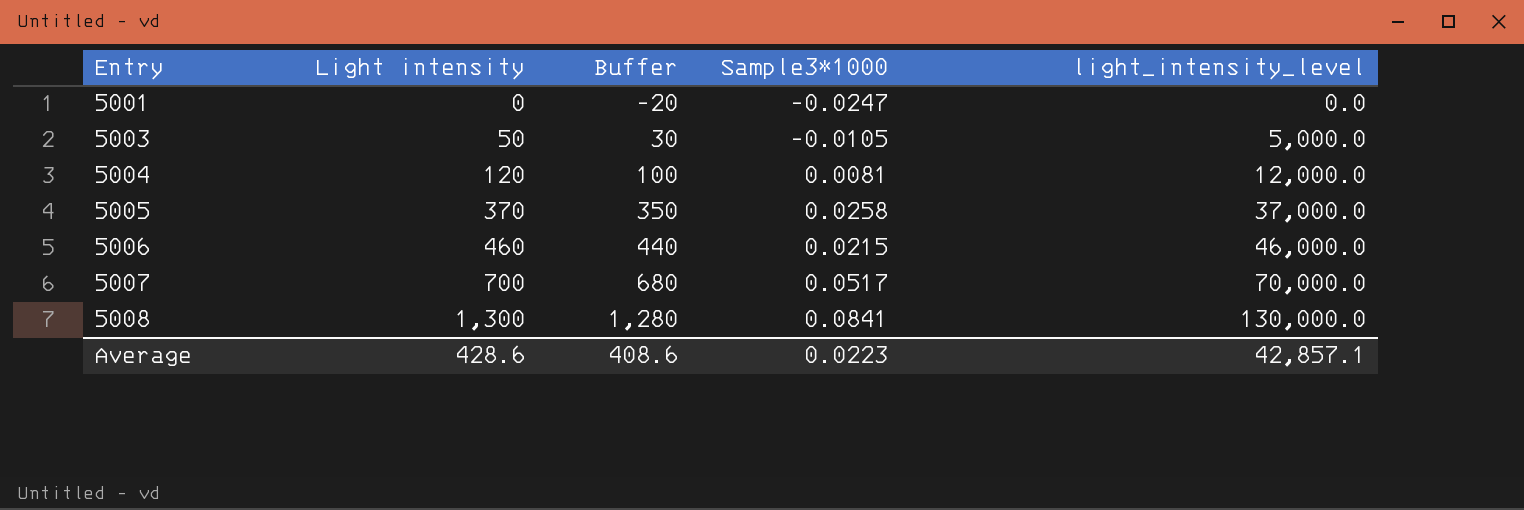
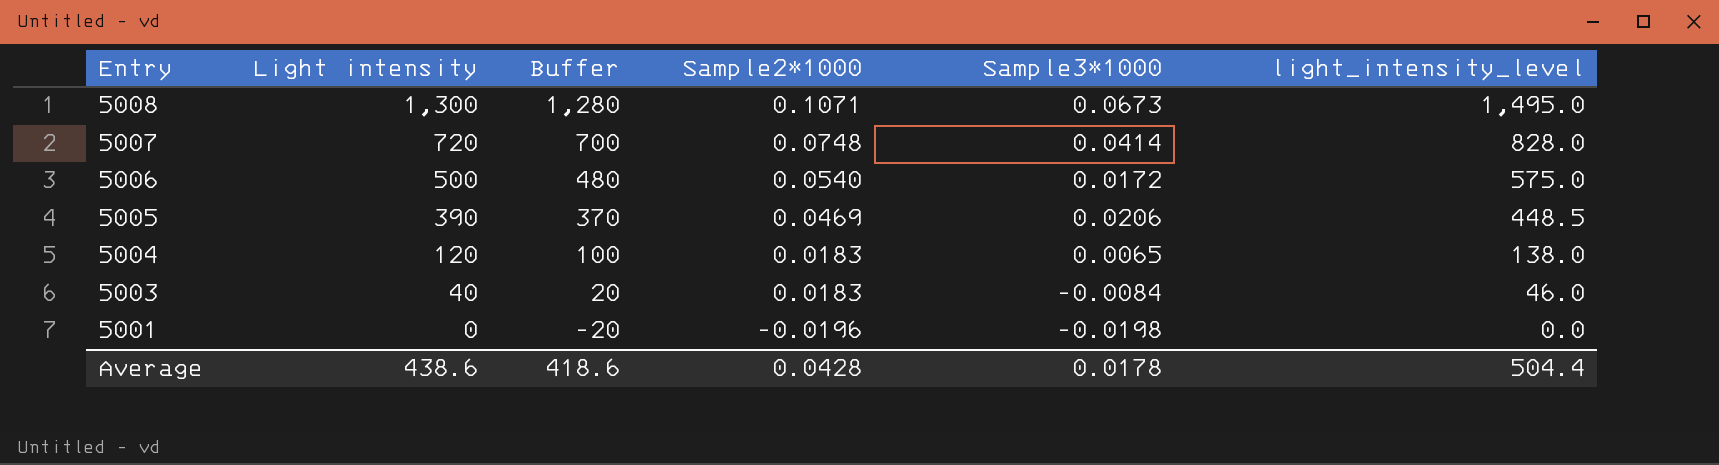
row order: Entry ascending -> Entry descending
column Sample2*1000 | position: none -> 4
column light_intensity_level | formula: [Light intensity] * 100 -> [Light intensity] * 1.15
5008 | Sample3*1000: 0.0841 -> 0.0673
5007 | Light intensity: 700 -> 720
5007 | Buffer: 680 -> 700
5007 | Sample3*1000: 0.0517 -> 0.0414
5006 | Light intensity: 460 -> 500
5006 | Buffer: 440 -> 480
5006 | Sample3*1000: 0.0215 -> 0.0172
5005 | Light intensity: 370 -> 390
5005 | Buffer: 350 -> 370
5005 | Sample3*1000: 0.0258 -> 0.0206
5004 | Sample3*1000: 0.0081 -> 0.0065
5003 | Light intensity: 50 -> 40
5003 | Buffer: 30 -> 20
5003 | Sample3*1000: -0.0105 -> -0.0084
5001 | Sample3*1000: -0.0247 -> -0.0198
Average | Light intensity: 428.6 -> 438.6
Average | Buffer: 408.6 -> 418.6
Average | Sample3*1000: 0.0223 -> 0.0178
Average | light_intensity_level: 42,857.1 -> 504.4

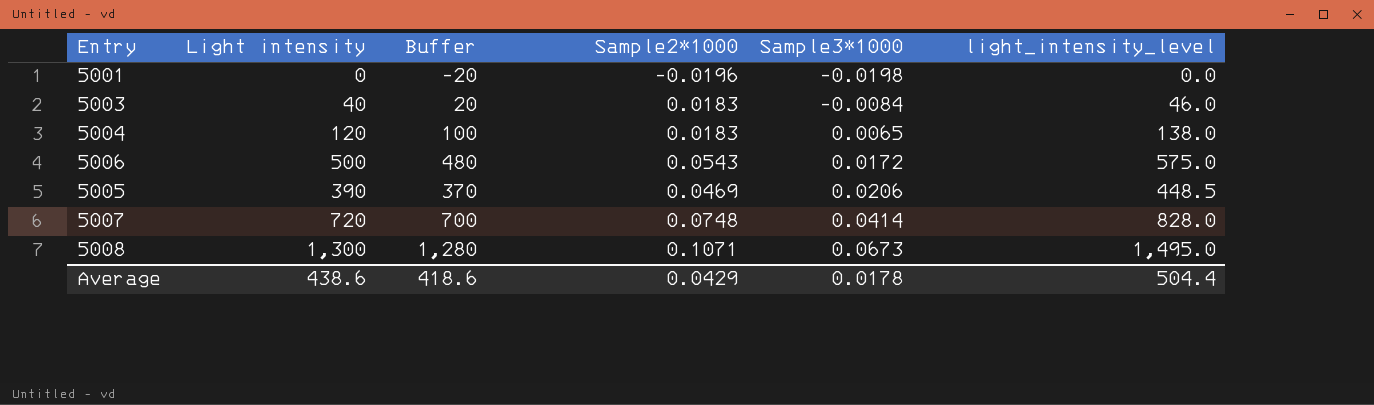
row order: Entry descending -> Sample3*1000 ascending
5006 | Sample2*1000: 0.0540 -> 0.0543
Average | Sample2*1000: 0.0428 -> 0.0429

